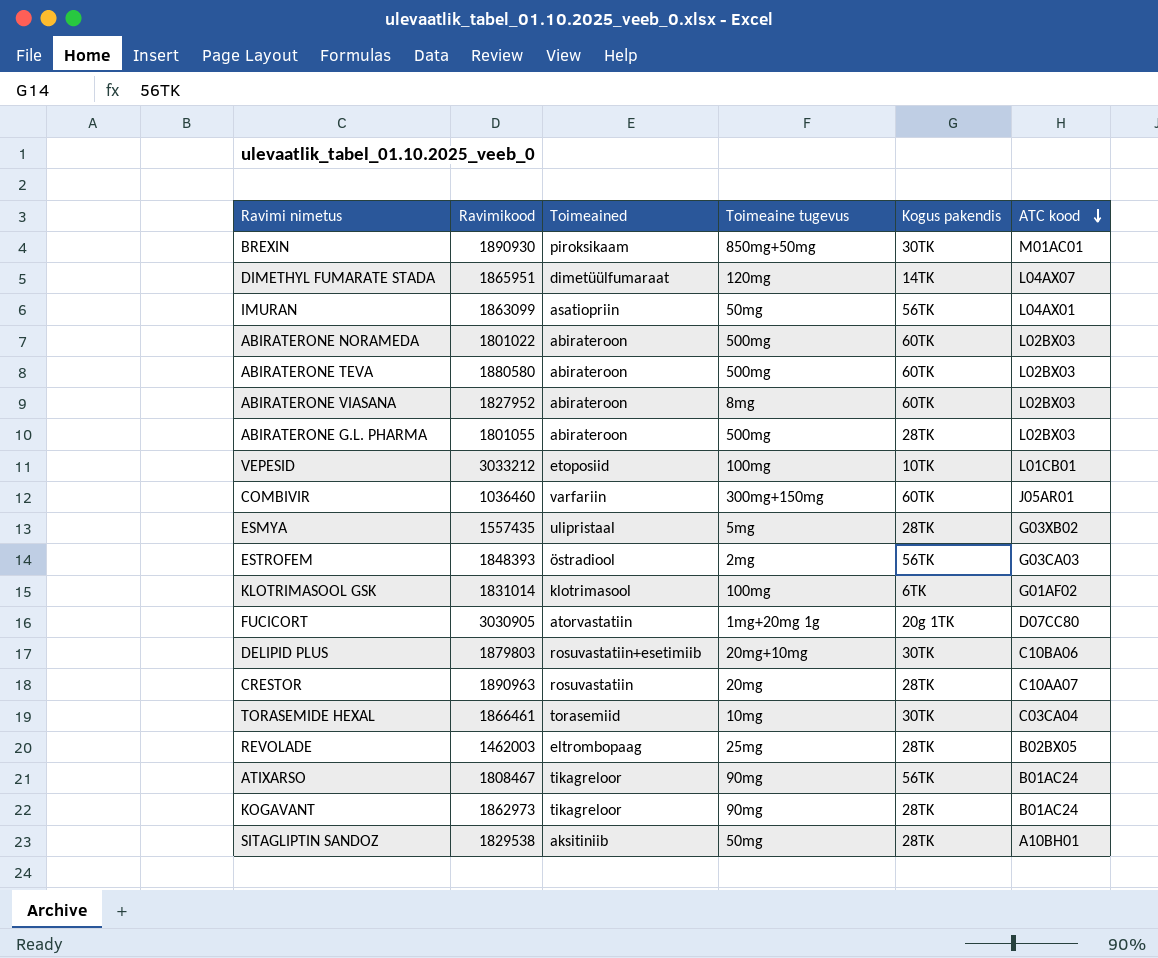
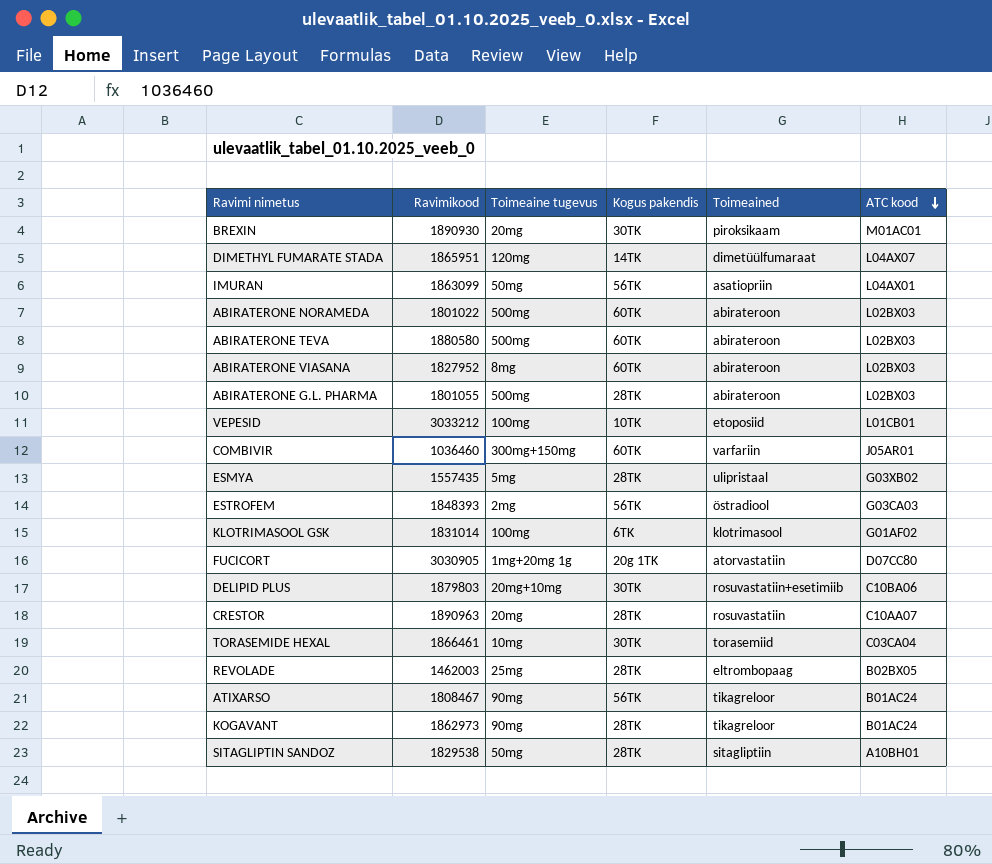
column Toimeained | position: 3 -> 5
BREXIN | Toimeaine tugevus: 850mg+50mg -> 20mg
SITAGLIPTIN SANDOZ | Toimeained: aksitiniib -> sitagliptiin

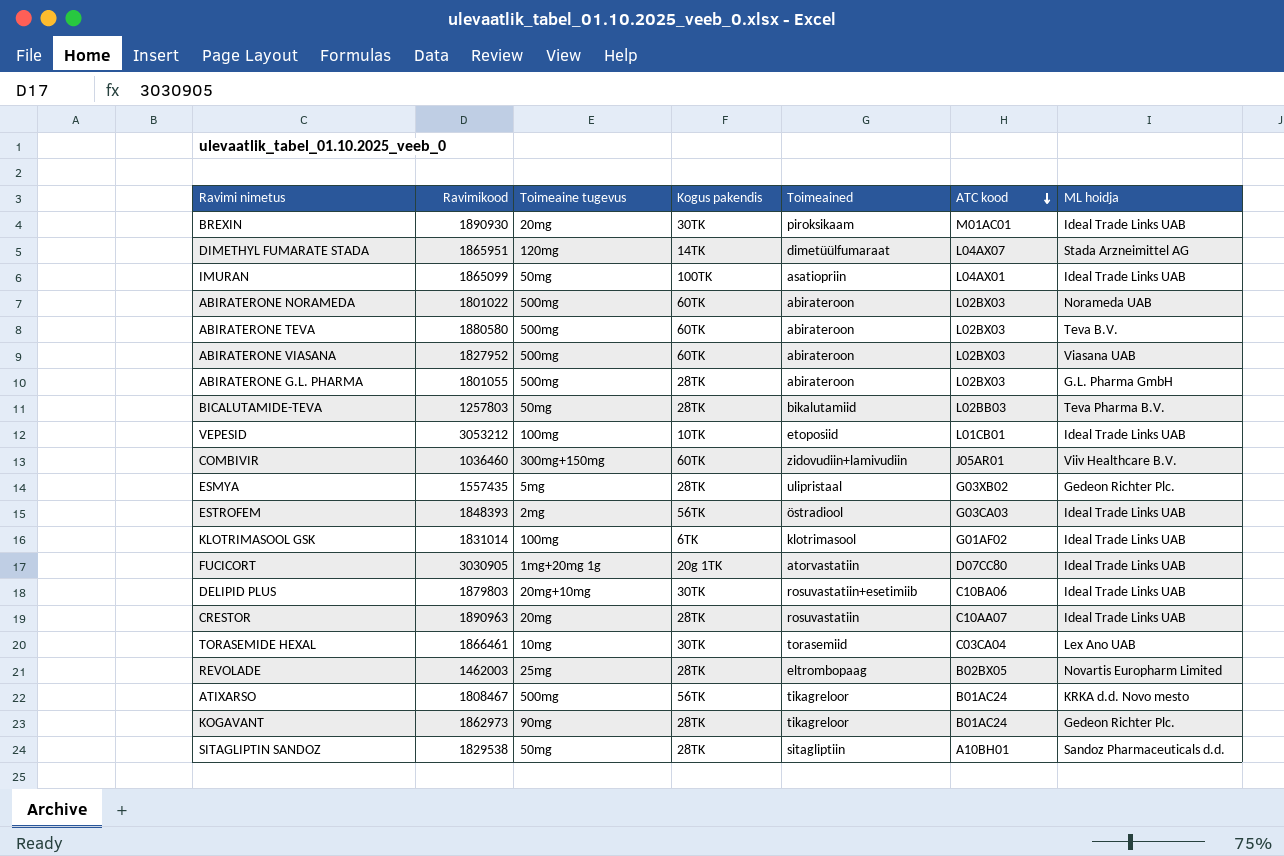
column ML hoidja | position: none -> 7
IMURAN | Ravimikood: 1863099 -> 1865099
IMURAN | Kogus pakendis: 56TK -> 100TK
ABIRATERONE VIASANA | Toimeaine tugevus: 8mg -> 500mg
row BICALUTAMIDE-TEVA: none -> 1257803 | 50mg | 28TK | bikalutamiid | L02BB03 | Teva Pharma B.V.
VEPESID | Ravimikood: 3033212 -> 3053212
COMBIVIR | Toimeained: varfariin -> zidovudiin+lamivudiin
ATIXARSO | Toimeaine tugevus: 90mg -> 500mg

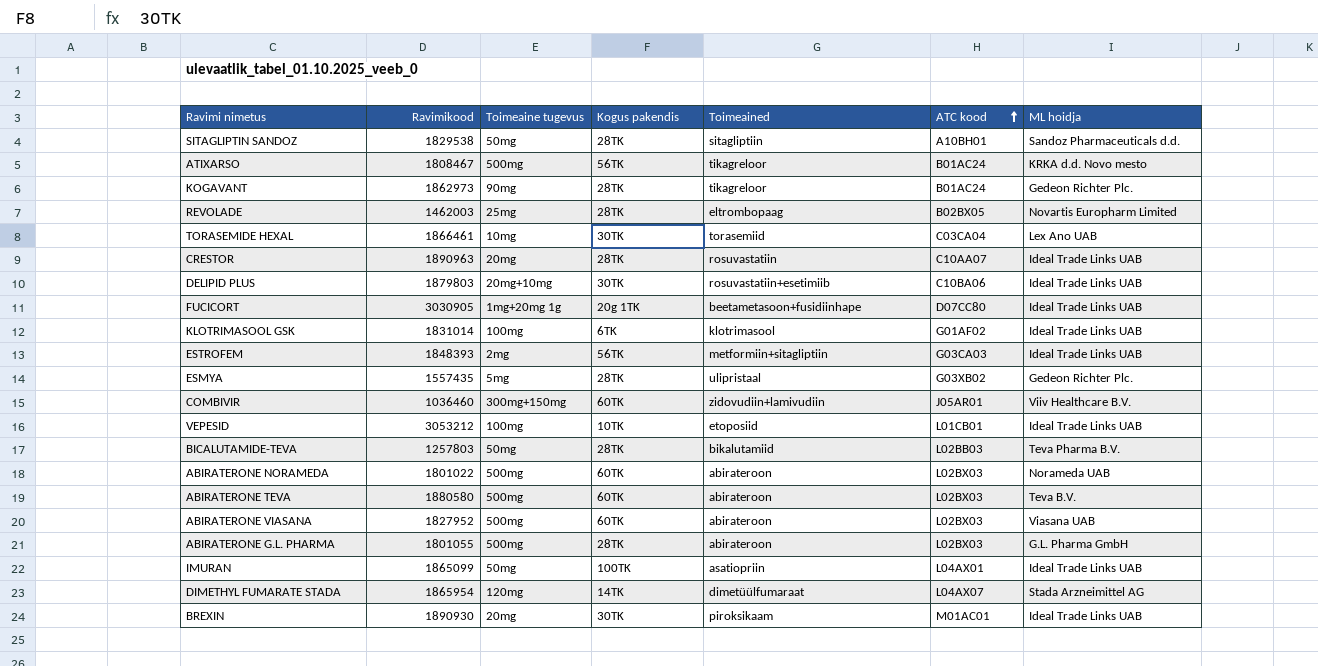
row order: ATC kood descending -> ATC kood ascending
FUCICORT | Toimeained: atorvastatiin -> beetametasoon+fusidiinhape
ESTROFEM | Toimeained: östradiool -> metformiin+sitagliptiin
DIMETHYL FUMARATE STADA | Ravimikood: 1865951 -> 1865954

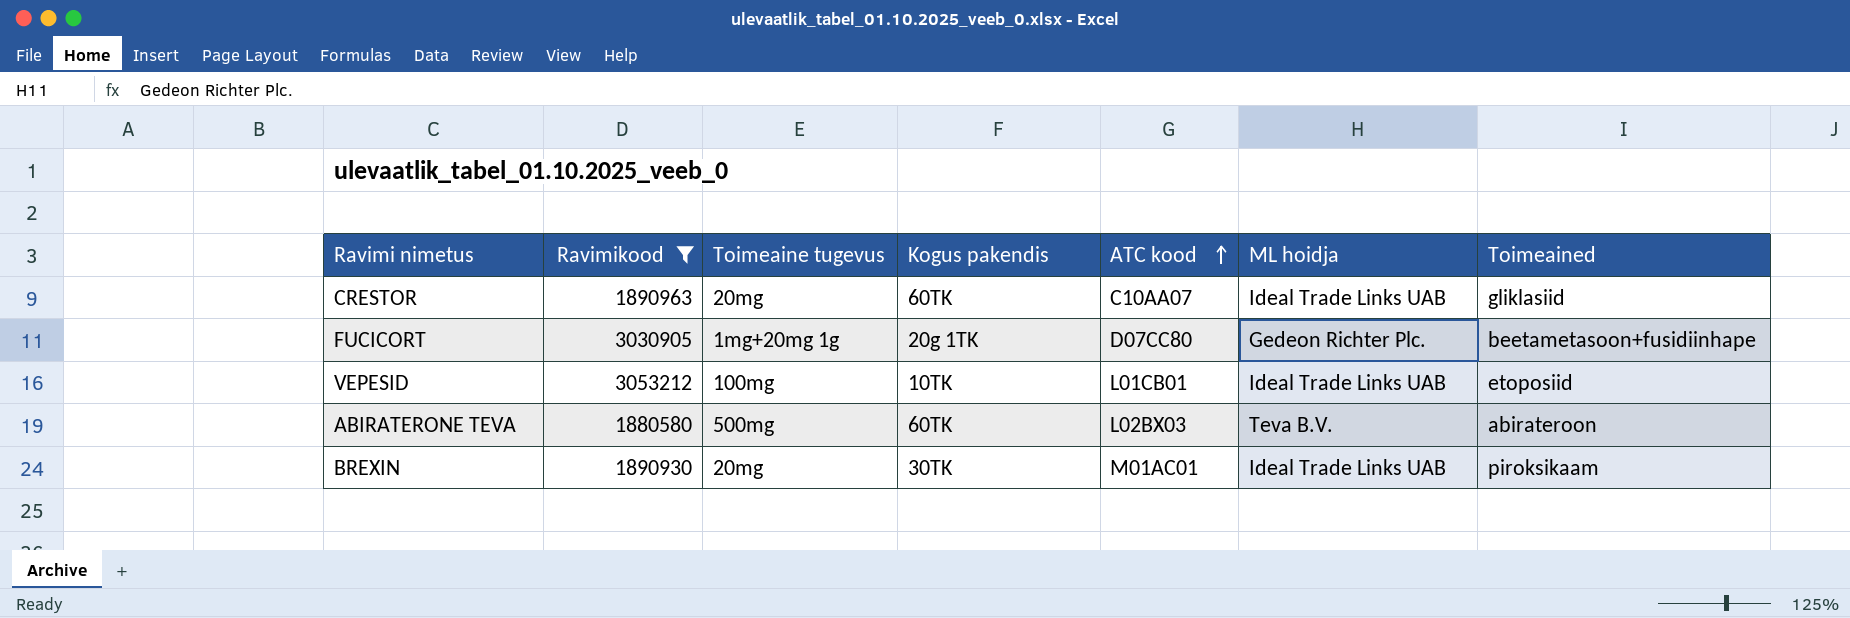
filter: none -> Ravimikood >= 1880580
column Toimeained | position: 5 -> 7
CRESTOR | Kogus pakendis: 28TK -> 60TK
CRESTOR | Toimeained: rosuvastatiin -> gliklasiid
FUCICORT | ML hoidja: Ideal Trade Links UAB -> Gedeon Richter Plc.

